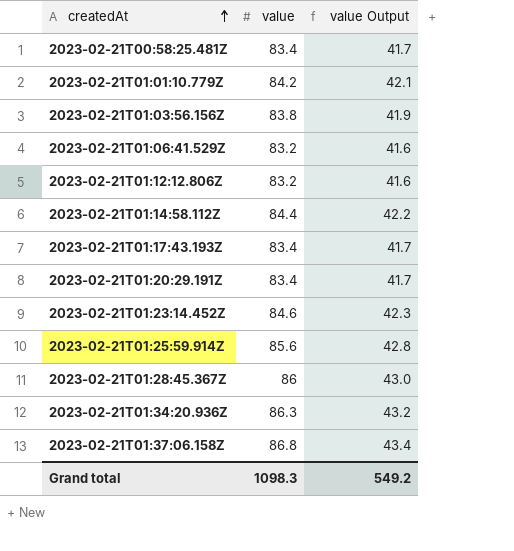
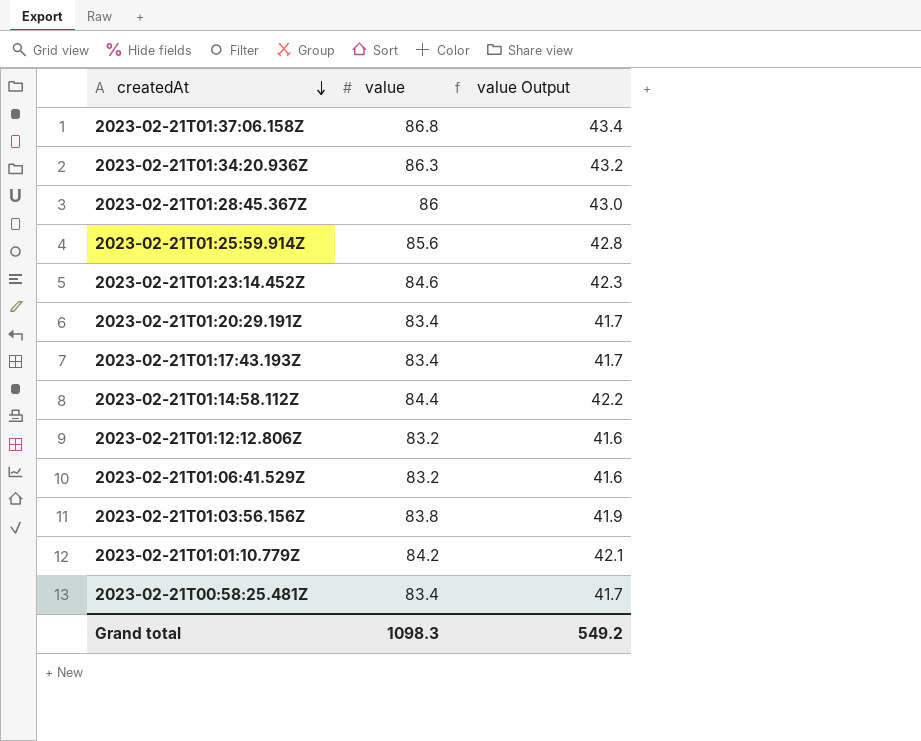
row order: createdAt ascending -> createdAt descending

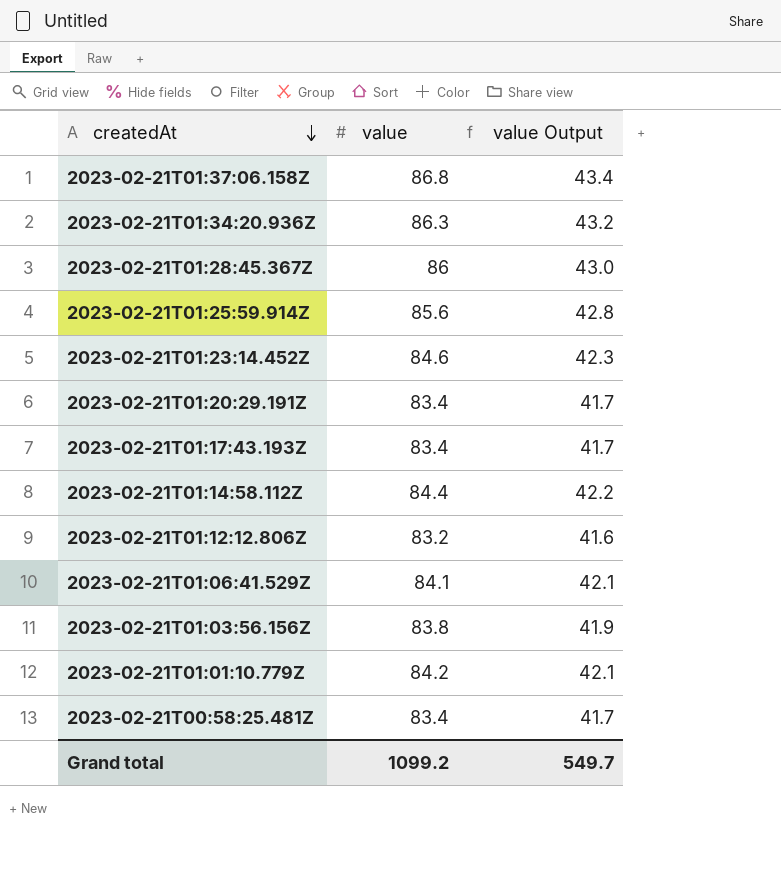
2023-02-21T01:06:41.529Z | value: 83.2 -> 84.1
2023-02-21T01:06:41.529Z | value Output: 41.6 -> 42.1
Grand total | value: 1098.3 -> 1099.2
Grand total | value Output: 549.2 -> 549.7

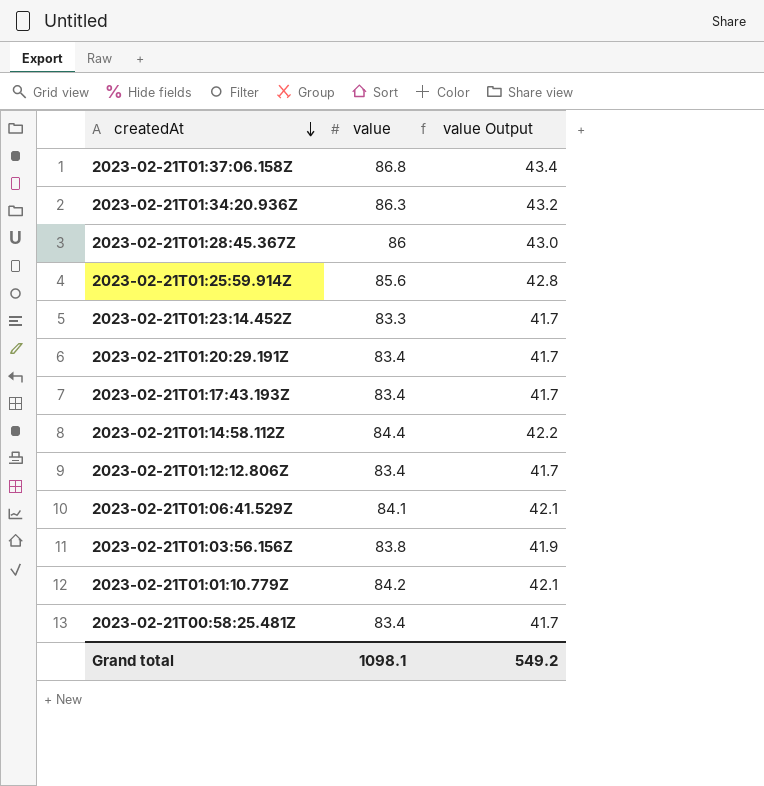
2023-02-21T01:23:14.452Z | value: 84.6 -> 83.3
2023-02-21T01:23:14.452Z | value Output: 42.3 -> 41.7
2023-02-21T01:12:12.806Z | value: 83.2 -> 83.4
2023-02-21T01:12:12.806Z | value Output: 41.6 -> 41.7
Grand total | value: 1099.2 -> 1098.1
Grand total | value Output: 549.7 -> 549.2

